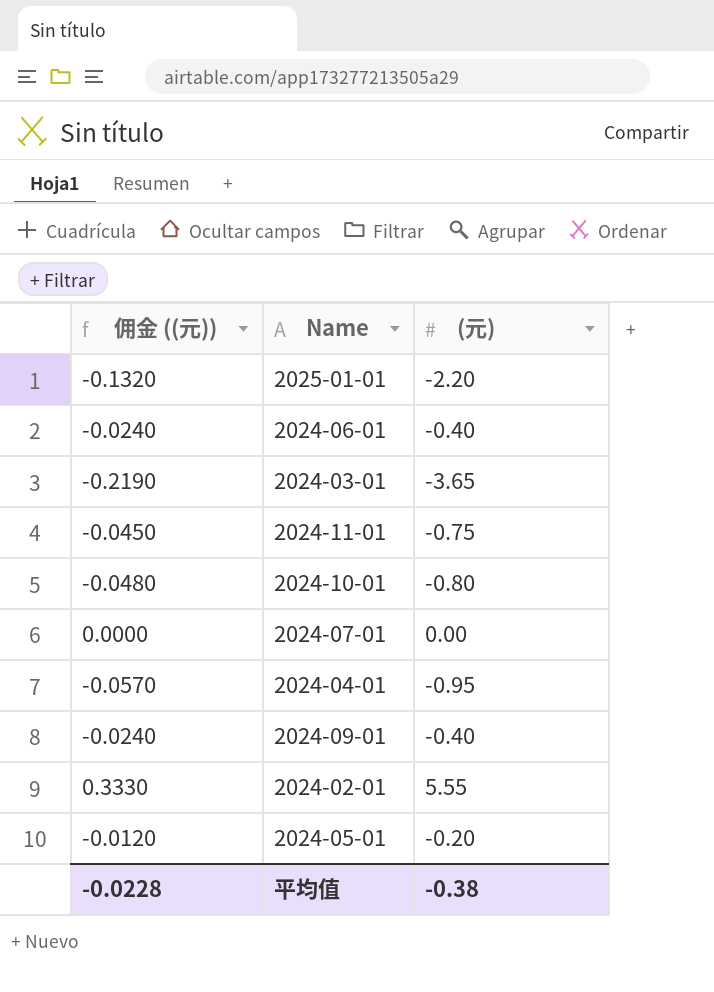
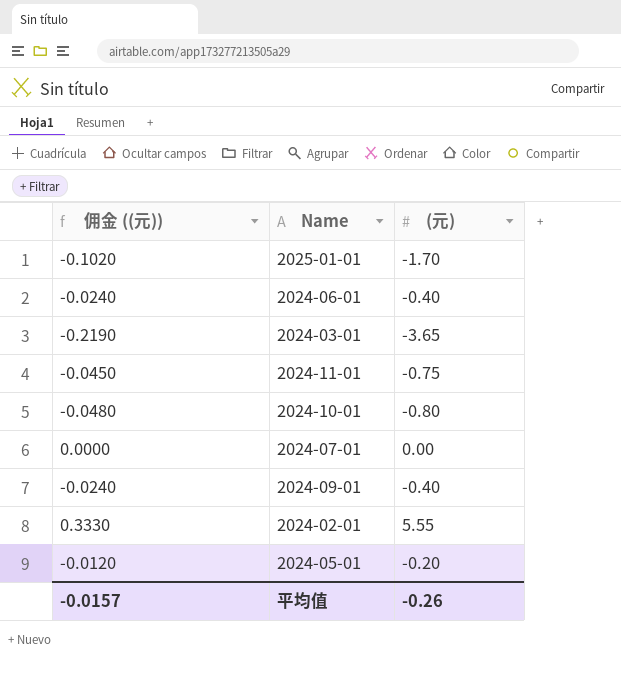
row 2024-04-01: -0.0570 | -0.95 -> none
2025-01-01 | 佣金 ((元)): -0.1320 -> -0.1020
2025-01-01 | (元): -2.20 -> -1.70
平均值 | 佣金 ((元)): -0.0228 -> -0.0157
平均值 | (元): -0.38 -> -0.26

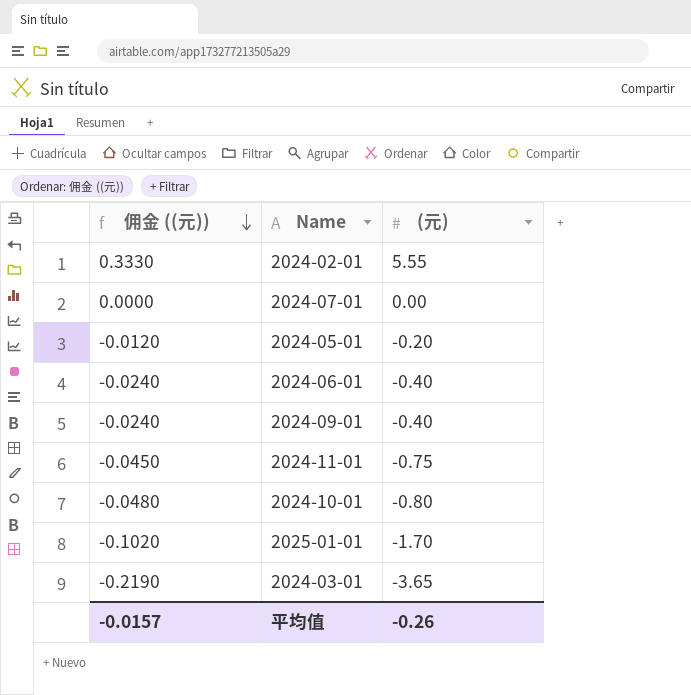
row order: none -> 佣金 ((元)) descending

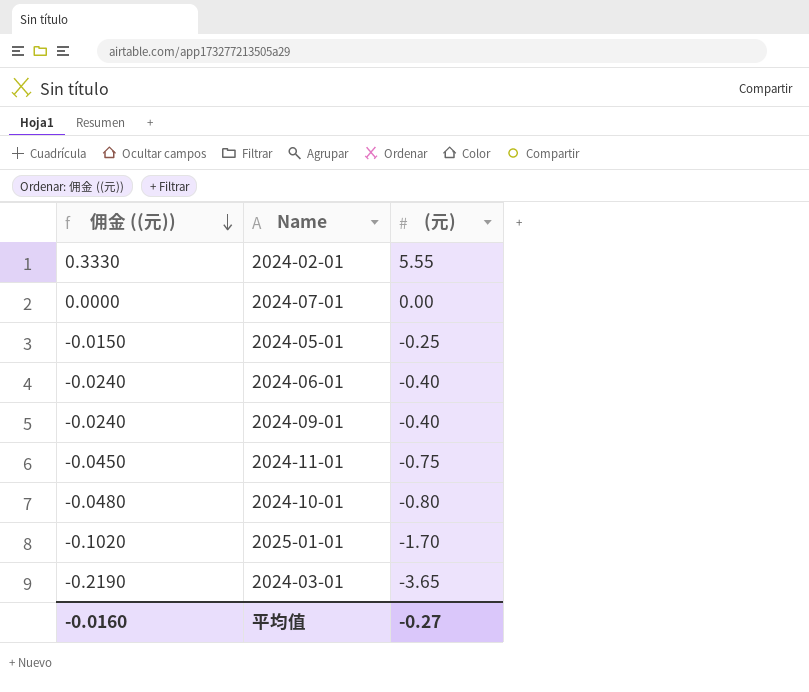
2024-05-01 | 佣金 ((元)): -0.0120 -> -0.0150
2024-05-01 | (元): -0.20 -> -0.25
平均值 | 佣金 ((元)): -0.0157 -> -0.0160
平均值 | (元): -0.26 -> -0.27

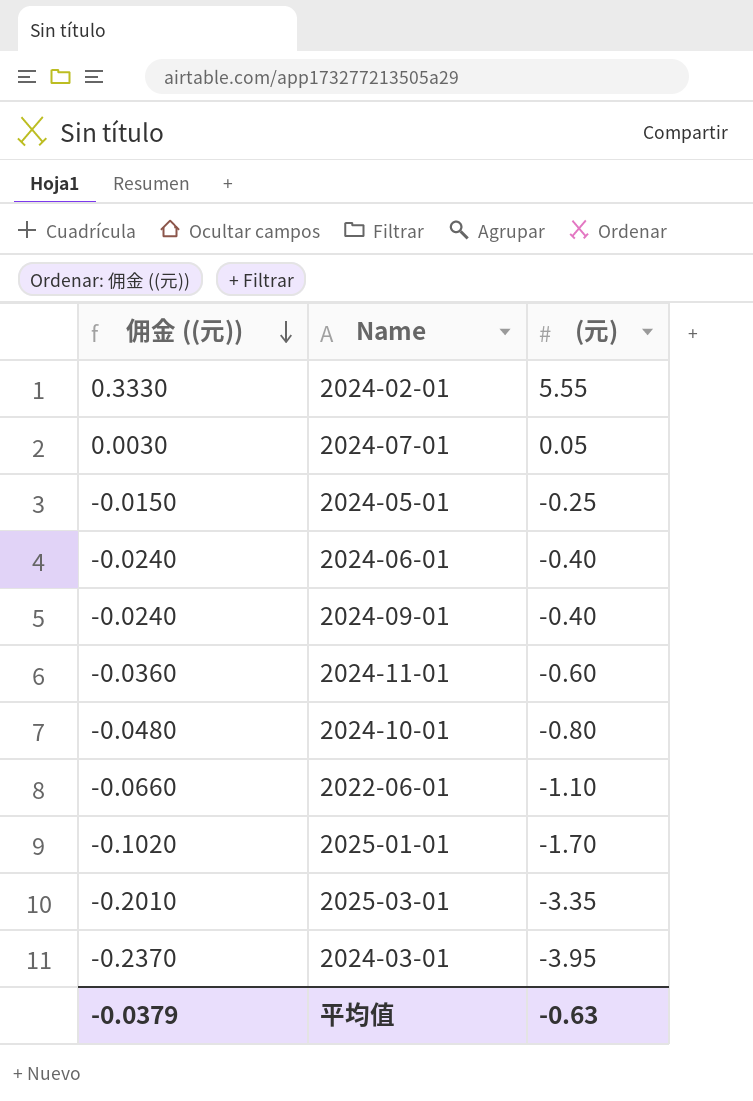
2024-07-01 | 佣金 ((元)): 0.0000 -> 0.0030
2024-07-01 | (元): 0.00 -> 0.05
2024-11-01 | 佣金 ((元)): -0.0450 -> -0.0360
2024-11-01 | (元): -0.75 -> -0.60
row 2022-06-01: none -> -0.0660 | -1.10
row 2025-03-01: none -> -0.2010 | -3.35
2024-03-01 | 佣金 ((元)): -0.2190 -> -0.2370
2024-03-01 | (元): -3.65 -> -3.95
平均值 | 佣金 ((元)): -0.0160 -> -0.0379
平均值 | (元): -0.27 -> -0.63

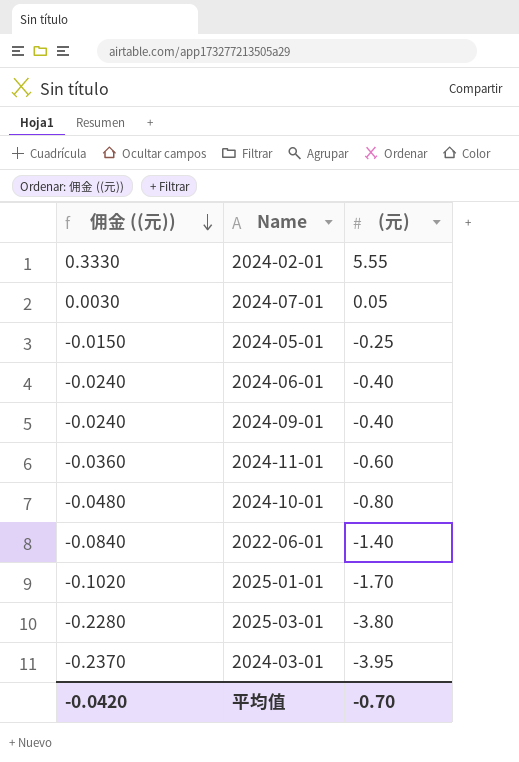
2022-06-01 | 佣金 ((元)): -0.0660 -> -0.0840
2022-06-01 | (元): -1.10 -> -1.40
2025-03-01 | 佣金 ((元)): -0.2010 -> -0.2280
2025-03-01 | (元): -3.35 -> -3.80
平均值 | 佣金 ((元)): -0.0379 -> -0.0420
平均值 | (元): -0.63 -> -0.70

